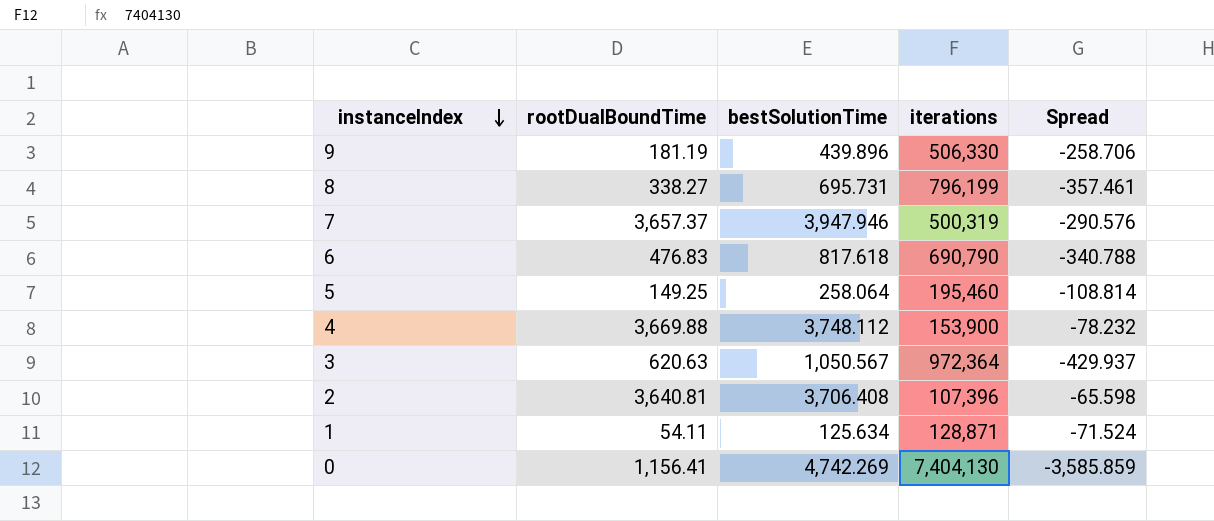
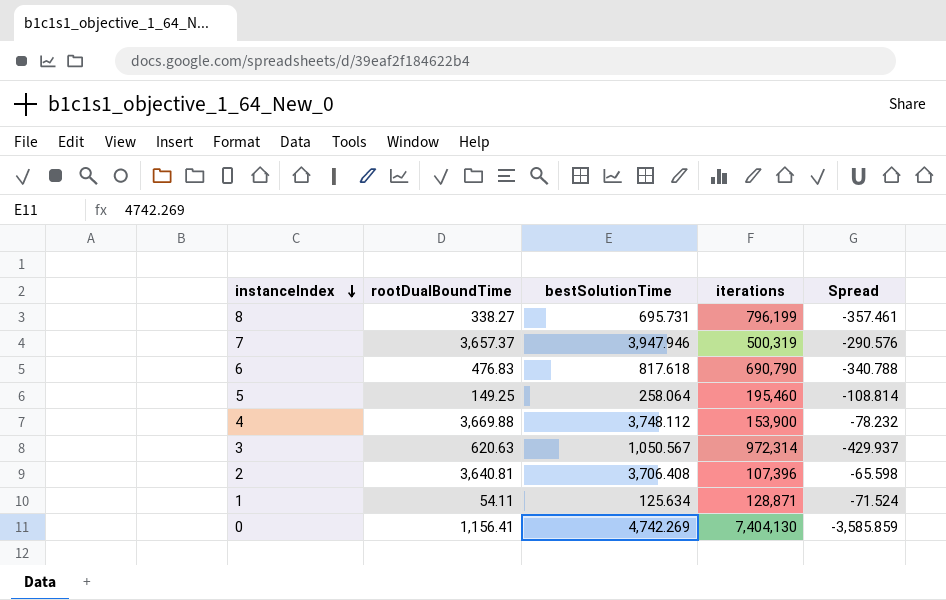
row 9: 181.19 | 439.896 | 506,330 | -258.706 -> none
3 | iterations: 972,364 -> 972,314

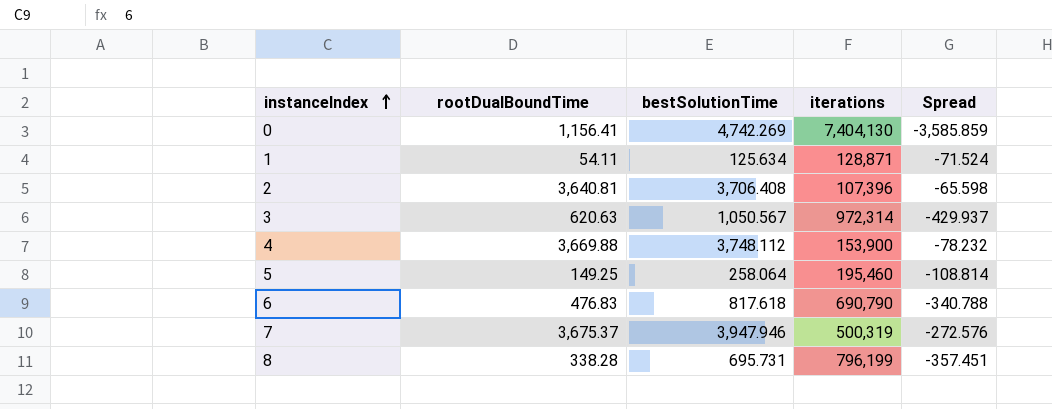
row order: instanceIndex descending -> instanceIndex ascending
7 | rootDualBoundTime: 3,657.37 -> 3,675.37
7 | Spread: -290.576 -> -272.576
8 | rootDualBoundTime: 338.27 -> 338.28
8 | Spread: -357.461 -> -357.451

